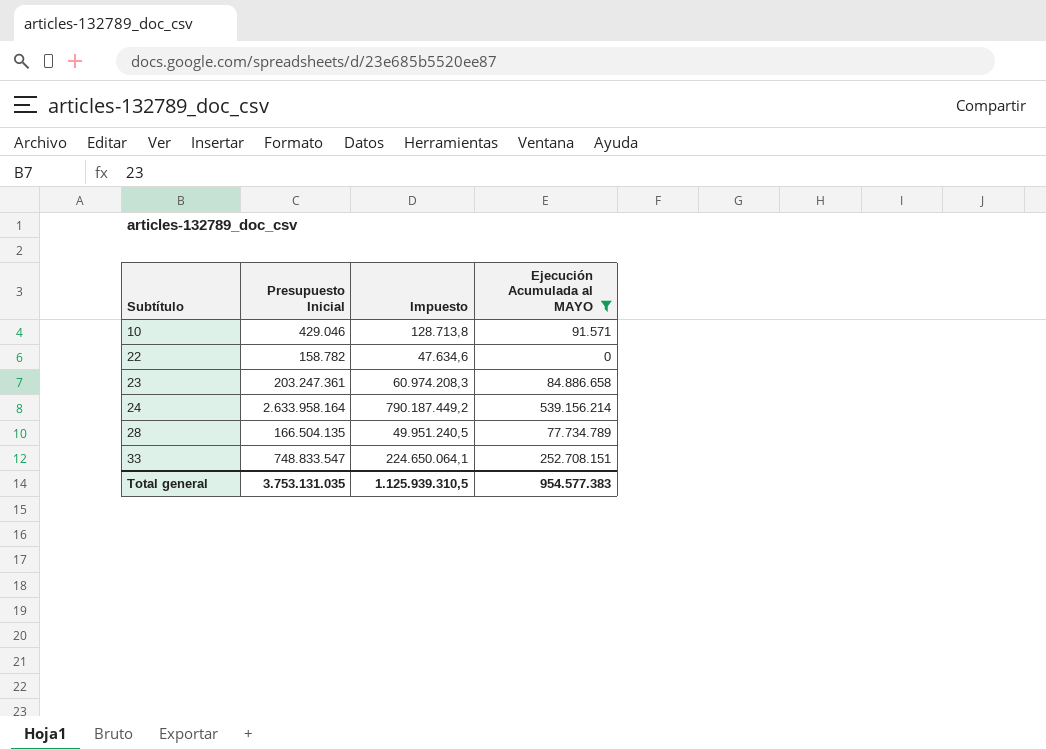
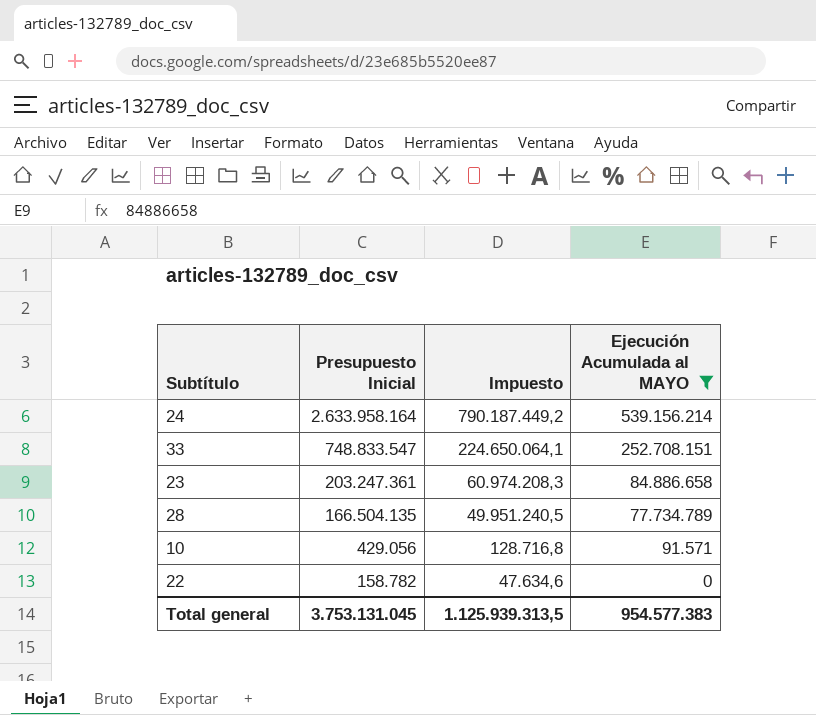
row order: Subtítulo ascending -> Presupuesto Inicial descending
10 | Presupuesto Inicial: 429.046 -> 429.056
10 | Impuesto: 128.713,8 -> 128.716,8
Total general | Presupuesto Inicial: 3.753.131.035 -> 3.753.131.045
Total general | Impuesto: 1.125.939.310,5 -> 1.125.939.313,5

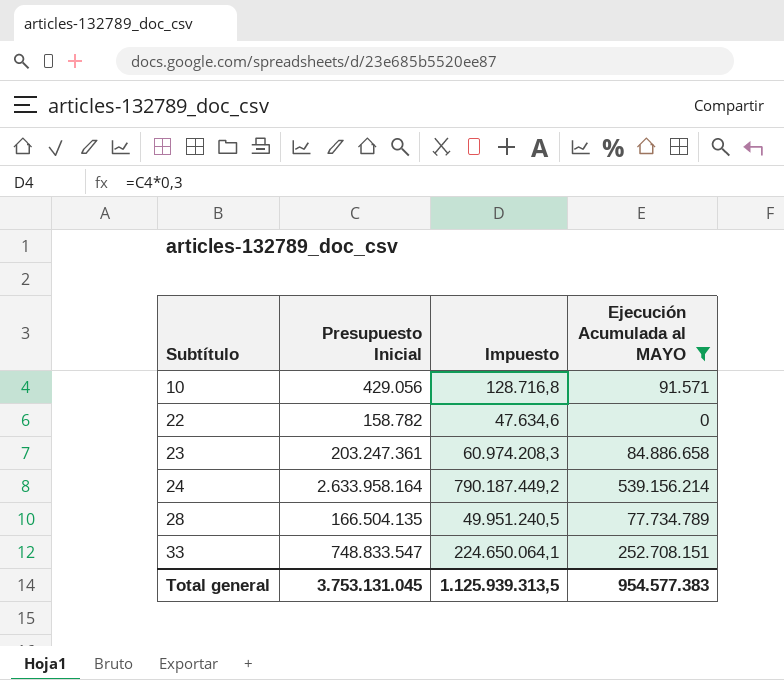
row order: Presupuesto Inicial descending -> Subtítulo ascending

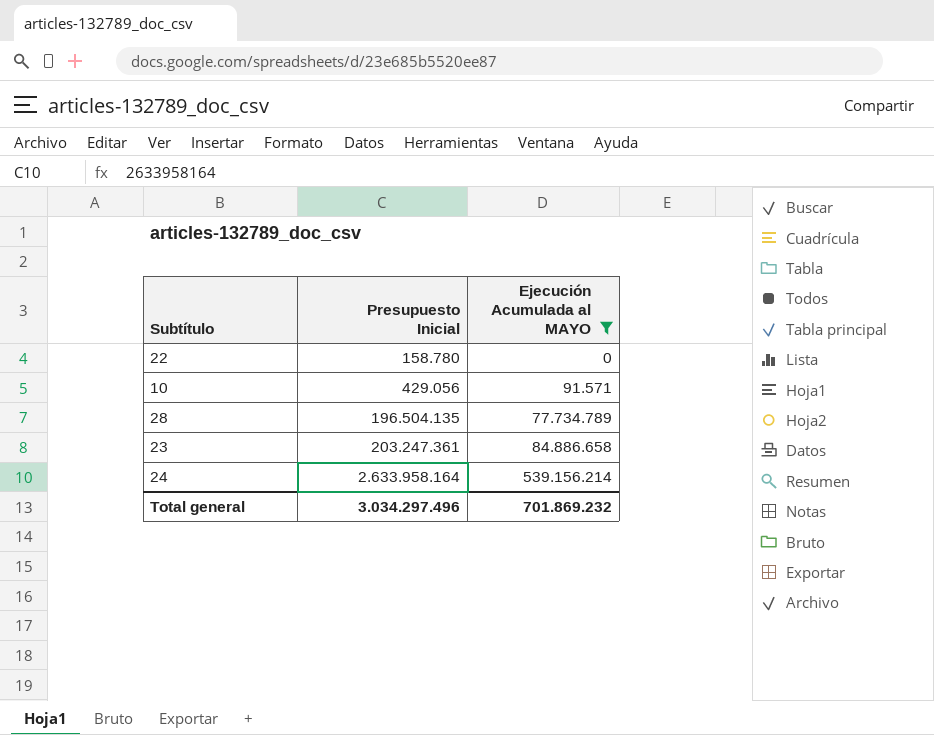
row order: Subtítulo ascending -> Presupuesto Inicial ascending
column Impuesto | formula: [Presupuesto Inicial] * 0,3 -> none
row 33: 748.833.547 | 224.650.064,1 | 252.708.151 -> none
22 | Presupuesto Inicial: 158.782 -> 158.780
28 | Presupuesto Inicial: 166.504.135 -> 196.504.135
Total general | Presupuesto Inicial: 3.753.131.045 -> 3.034.297.496
Total general | Ejecución Acumulada al MAYO: 954.577.383 -> 701.869.232

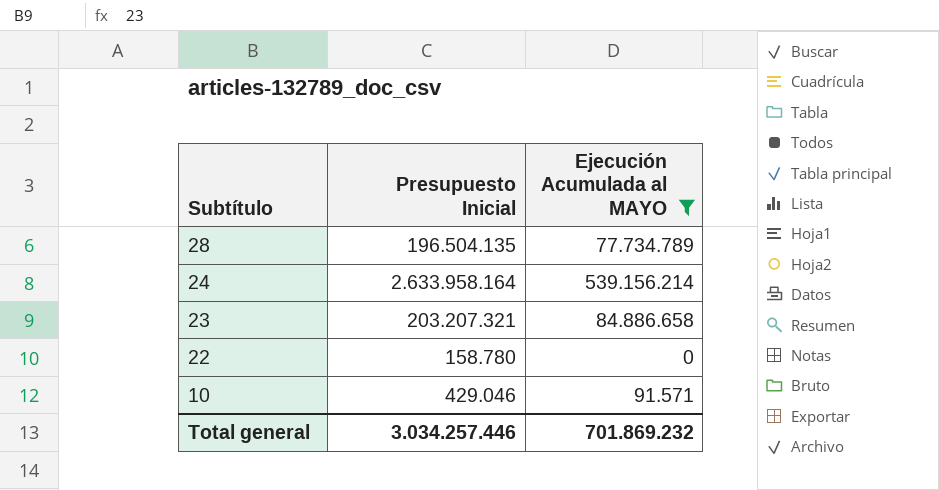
row order: Presupuesto Inicial ascending -> Subtítulo descending
23 | Presupuesto Inicial: 203.247.361 -> 203.207.321
10 | Presupuesto Inicial: 429.056 -> 429.046
Total general | Presupuesto Inicial: 3.034.297.496 -> 3.034.257.446

